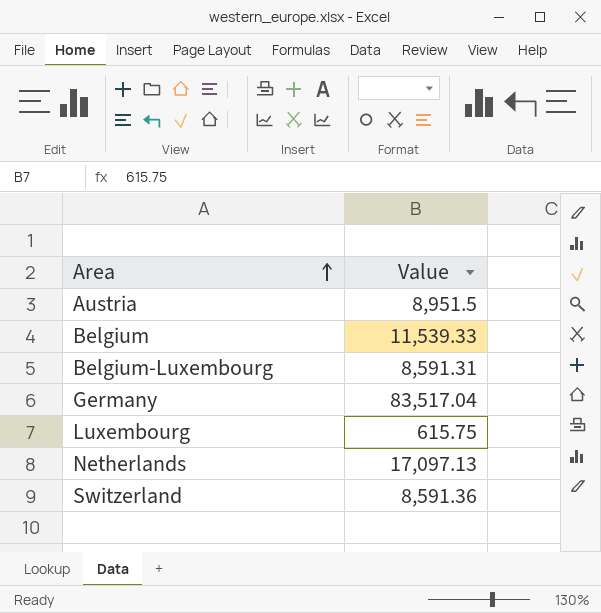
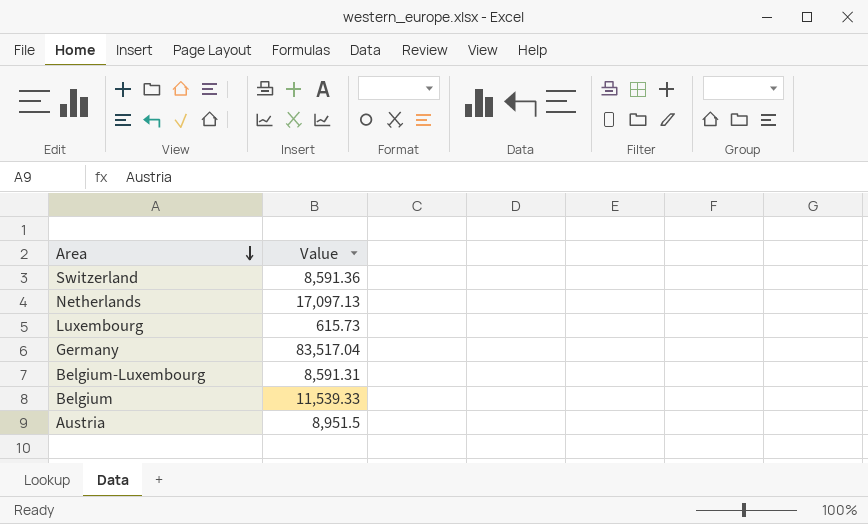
row order: Area ascending -> Area descending
Luxembourg | Value: 615.75 -> 615.73

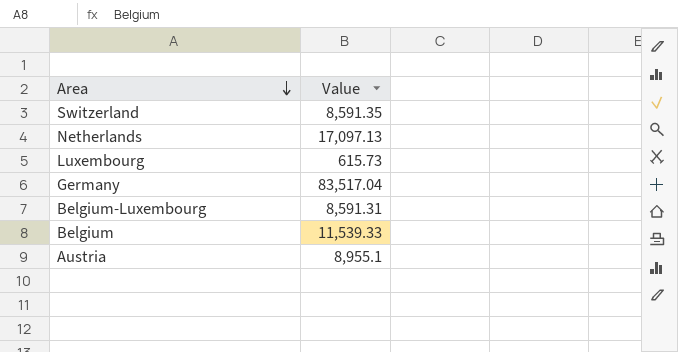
Switzerland | Value: 8,591.36 -> 8,591.35
Austria | Value: 8,951.5 -> 8,955.1

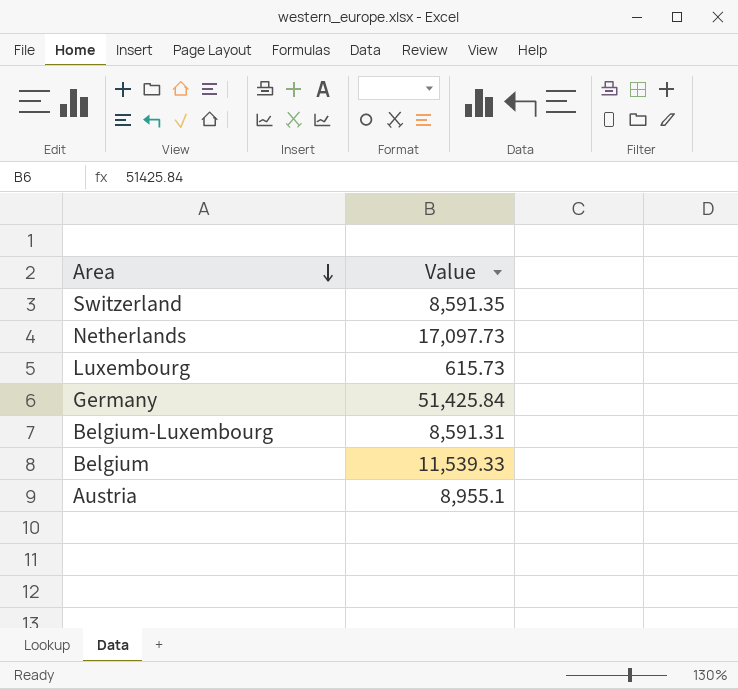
Netherlands | Value: 17,097.13 -> 17,097.73
Germany | Value: 83,517.04 -> 51,425.84

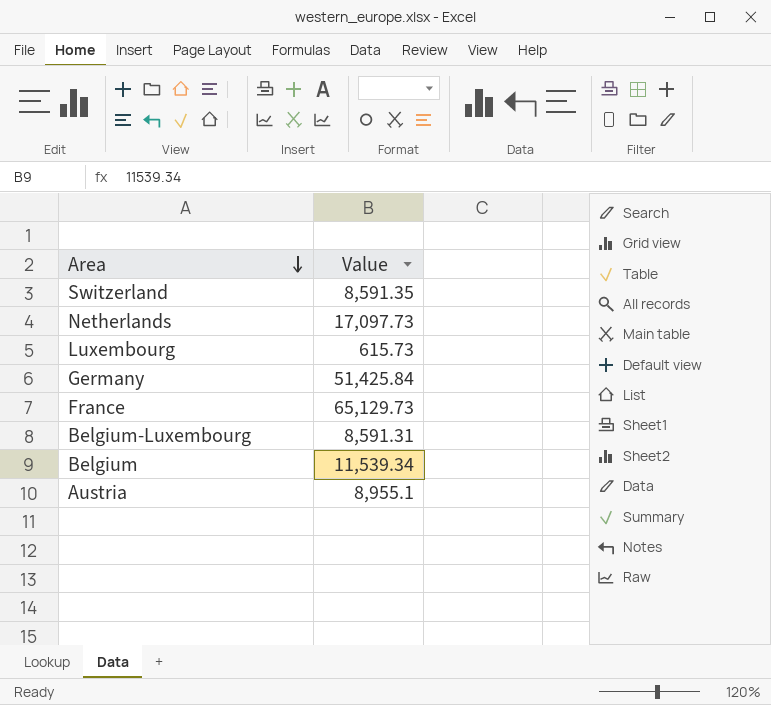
row France: none -> 65,129.73
Belgium | Value: 11,539.33 -> 11,539.34

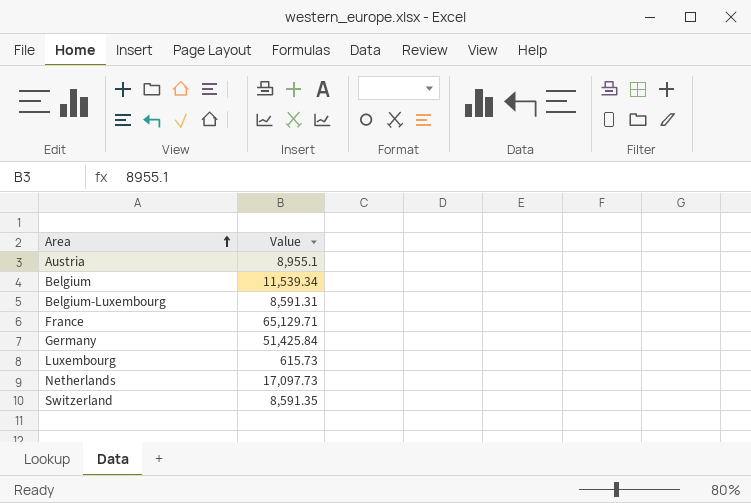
row order: Area descending -> Area ascending
France | Value: 65,129.73 -> 65,129.71

